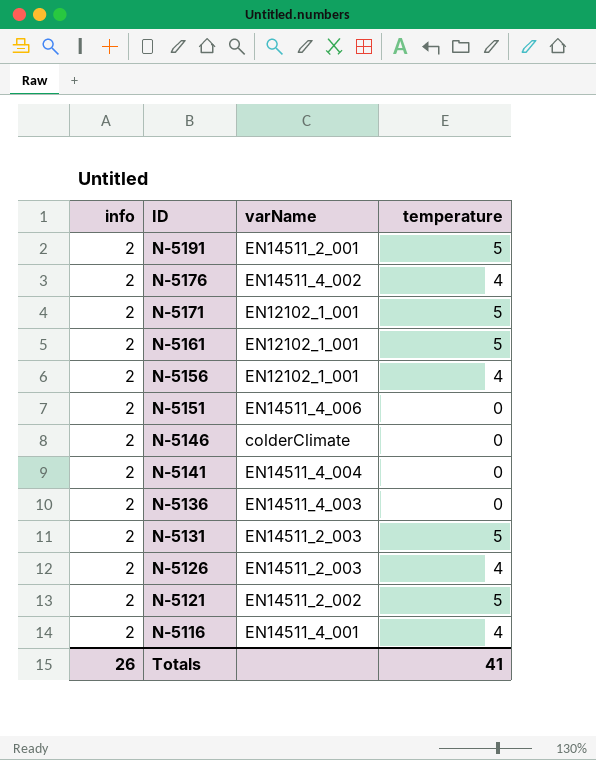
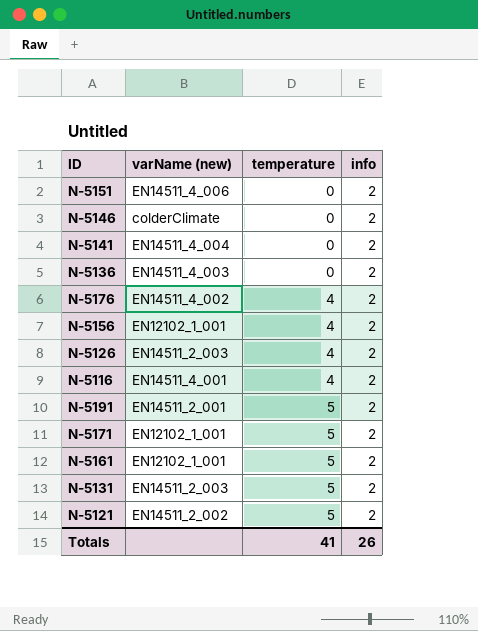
row order: ID descending -> temperature ascending
column name: varName -> varName (new)
column info | position: 1 -> 4

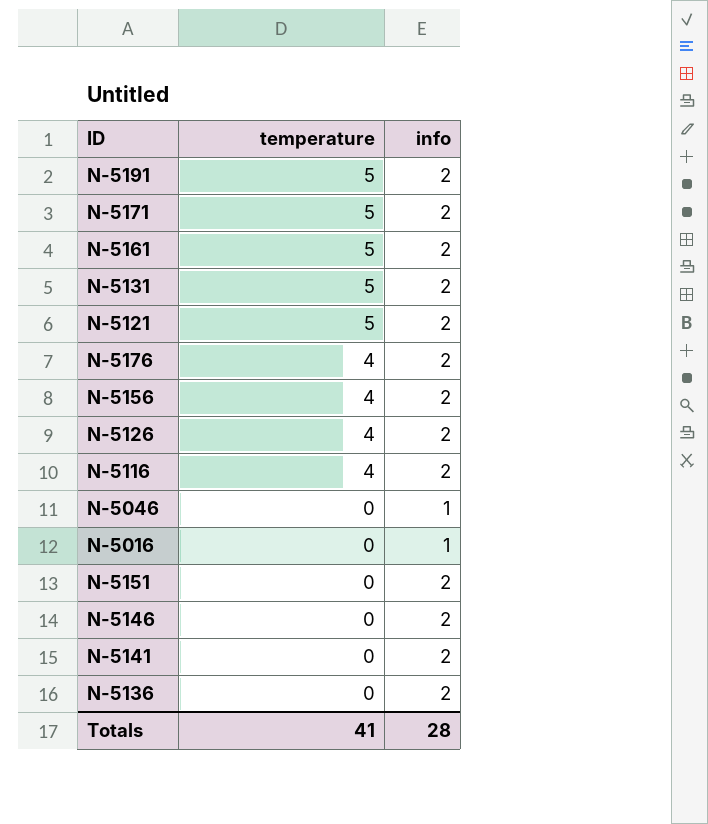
row order: temperature ascending -> temperature descending
column varName (new) | position: 2 -> none
row N-5046: none -> 0 | 1
row N-5016: none -> 0 | 1
Totals | info: 26 -> 28

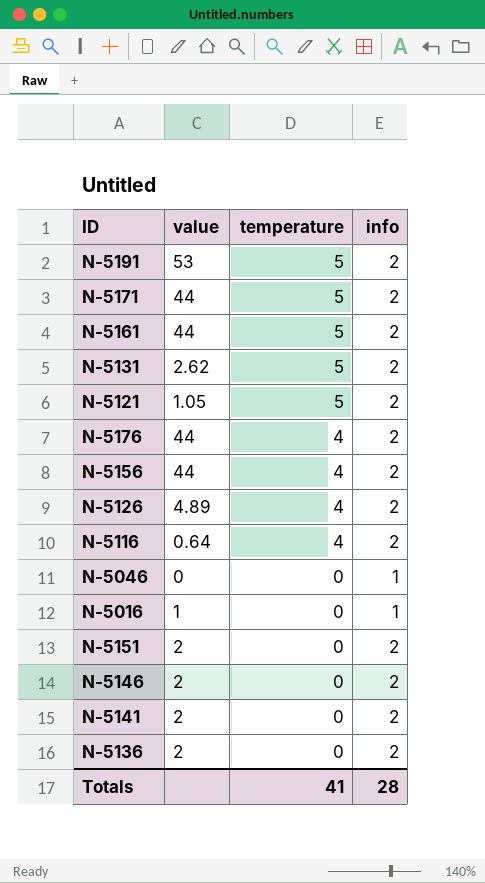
column value | position: none -> 2

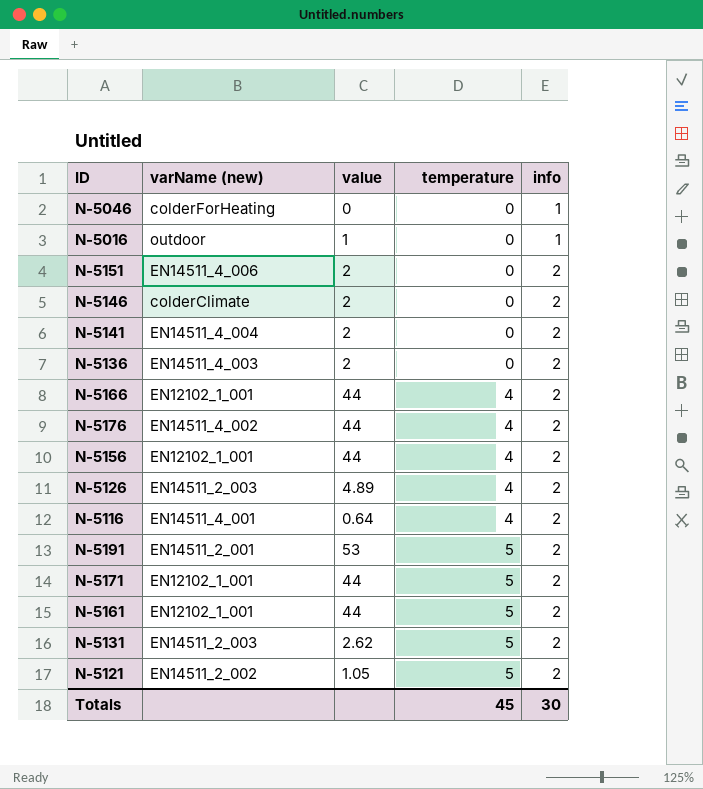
row order: temperature descending -> temperature ascending
column varName (new) | position: none -> 2
row N-5166: none -> EN12102_1_001 | 44 | 4 | 2
Totals | temperature: 41 -> 45
Totals | info: 28 -> 30

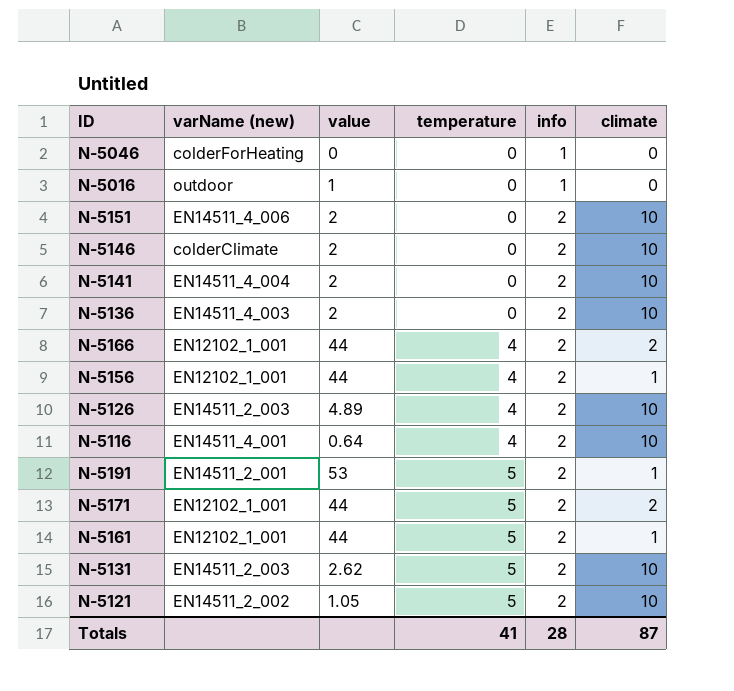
column climate | position: none -> 6
row N-5176: EN14511_4_002 | 44 | 4 | 2 -> none
Totals | temperature: 45 -> 41
Totals | info: 30 -> 28

